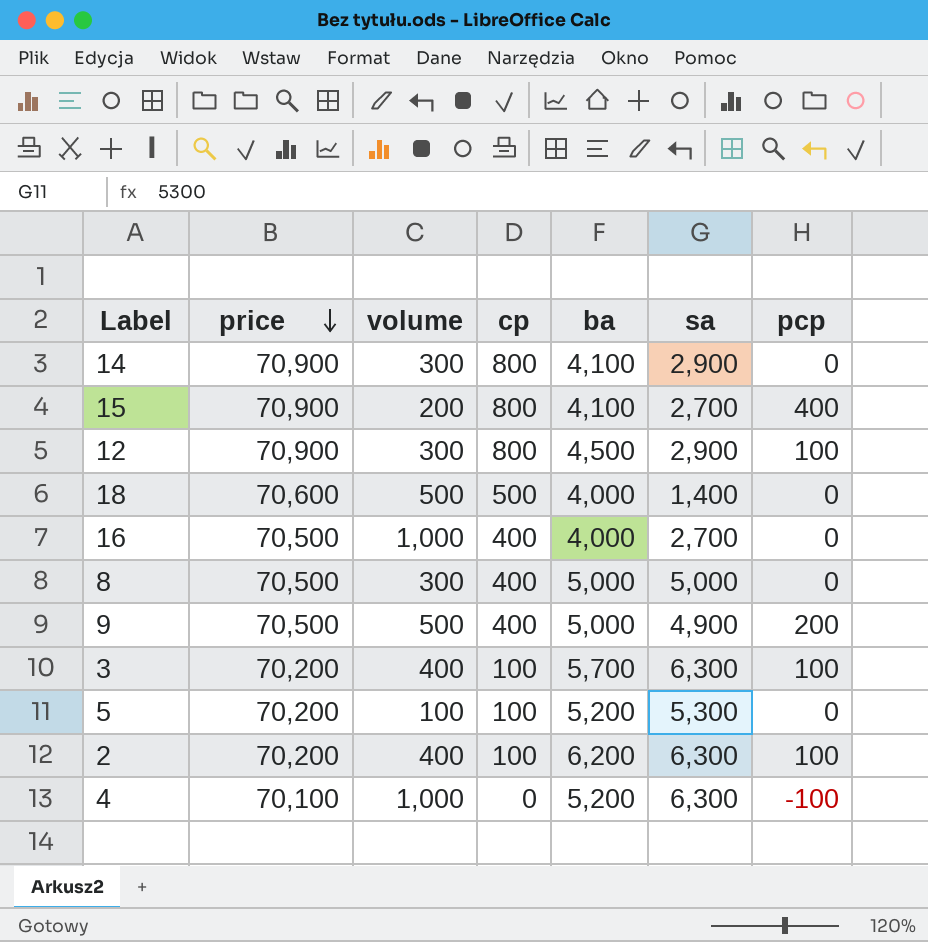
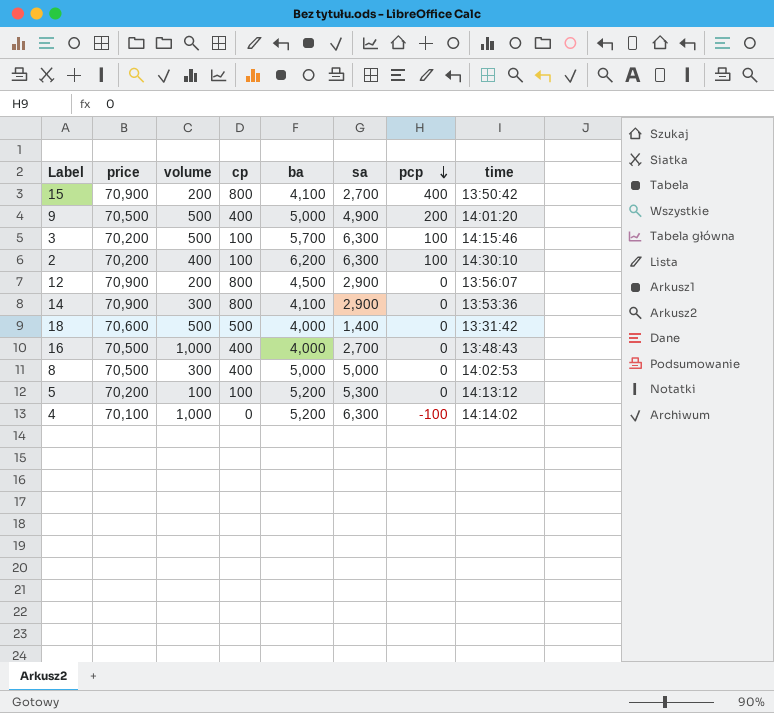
row order: price descending -> pcp descending
column time | position: none -> 8
3 | volume: 400 -> 500
12 | volume: 300 -> 200
12 | pcp: 100 -> 0

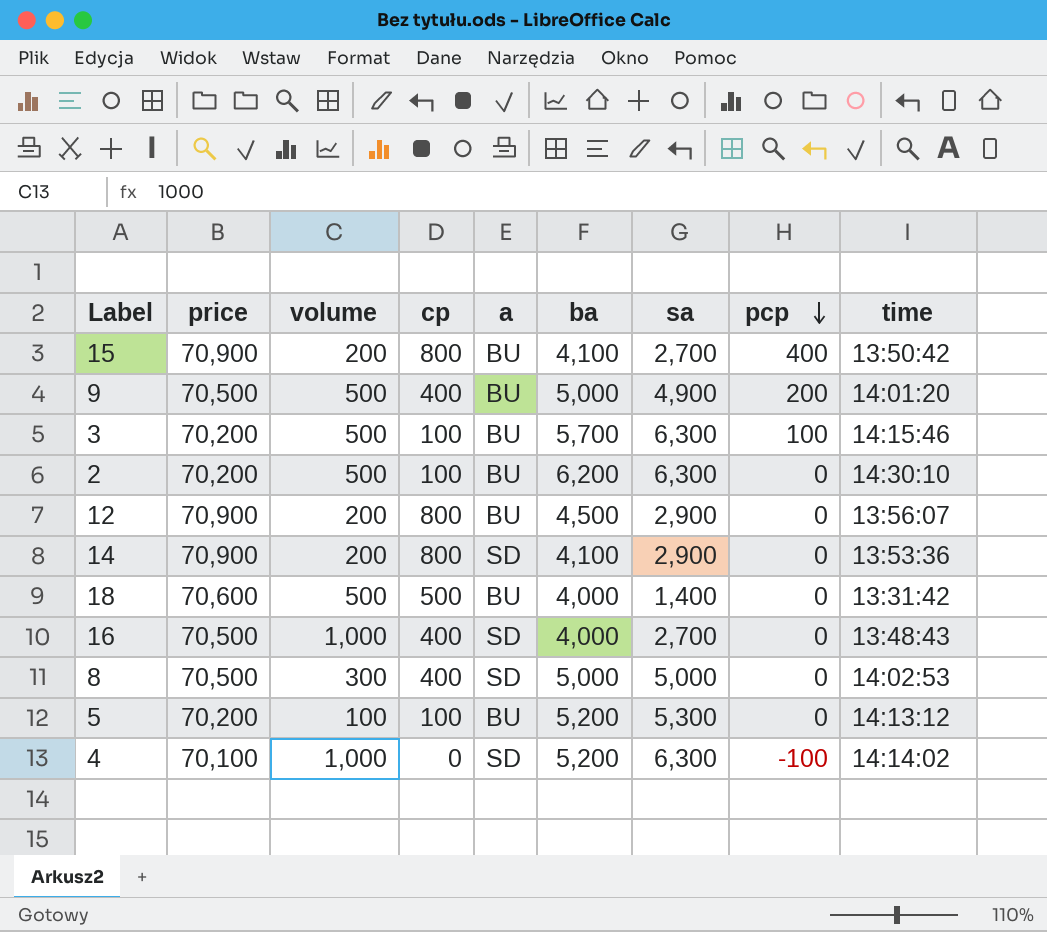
column a | position: none -> 5
2 | volume: 400 -> 500
2 | pcp: 100 -> 0
14 | volume: 300 -> 200

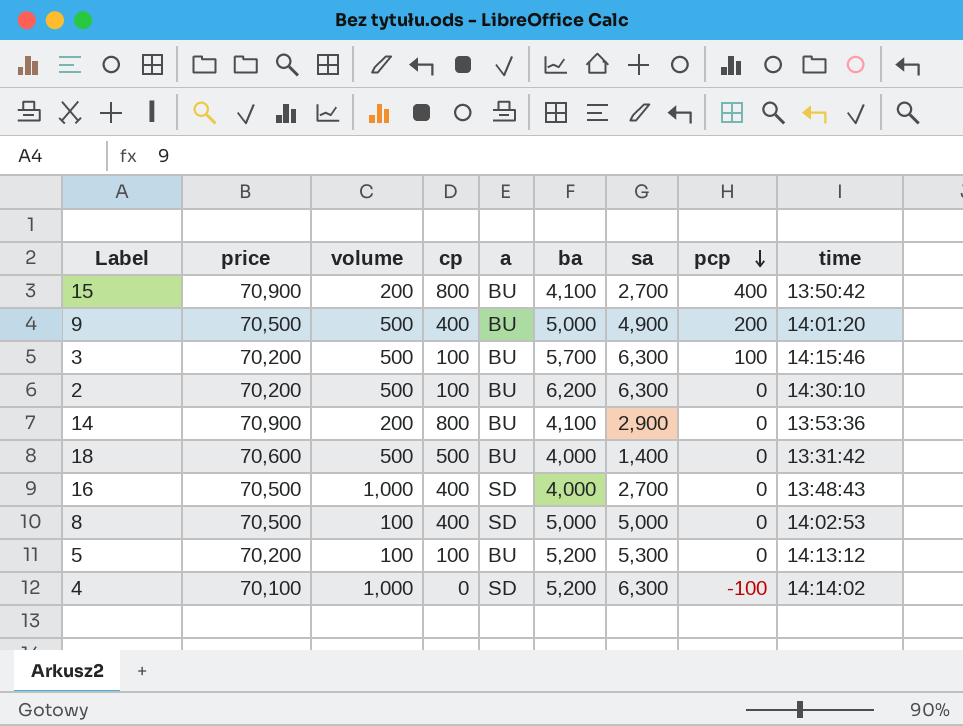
row 12: 70,900 | 200 | 800 | BU | 4,500 | 2,900 | 0 | 13:56:07 -> none
14 | a: SD -> BU
8 | volume: 300 -> 100

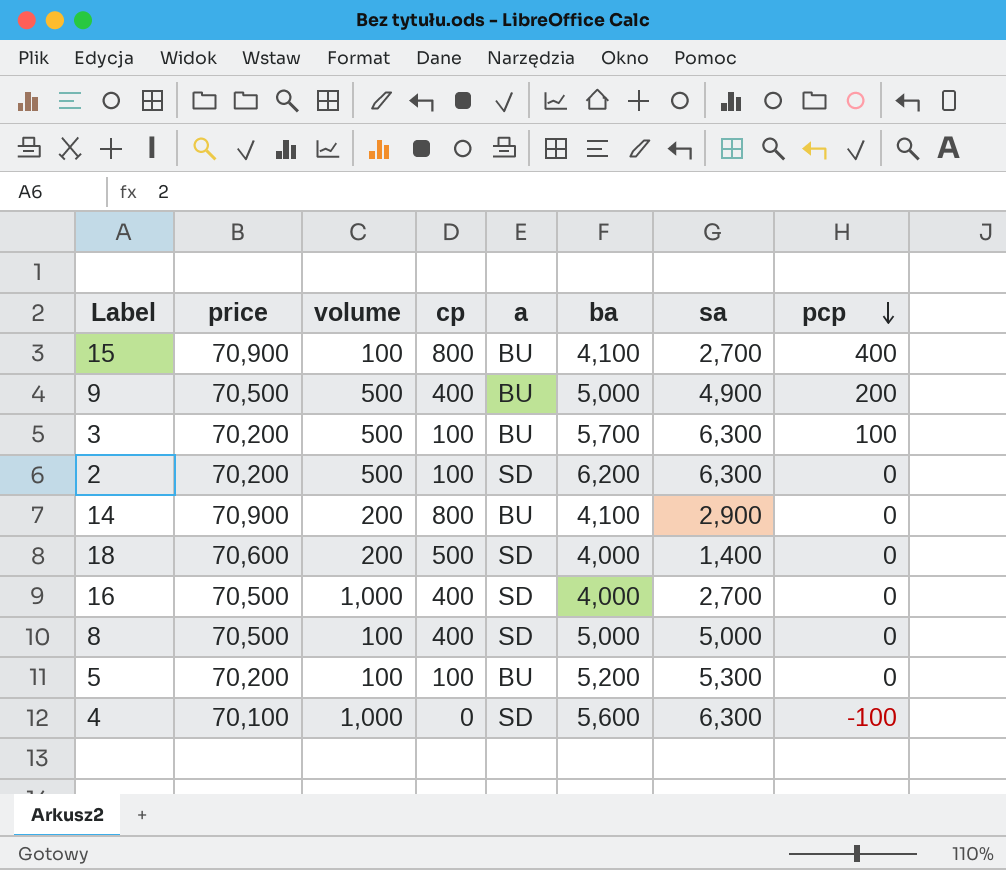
column time | position: 9 -> none
15 | volume: 200 -> 100
2 | a: BU -> SD
18 | volume: 500 -> 200
18 | a: BU -> SD
4 | ba: 5,200 -> 5,600

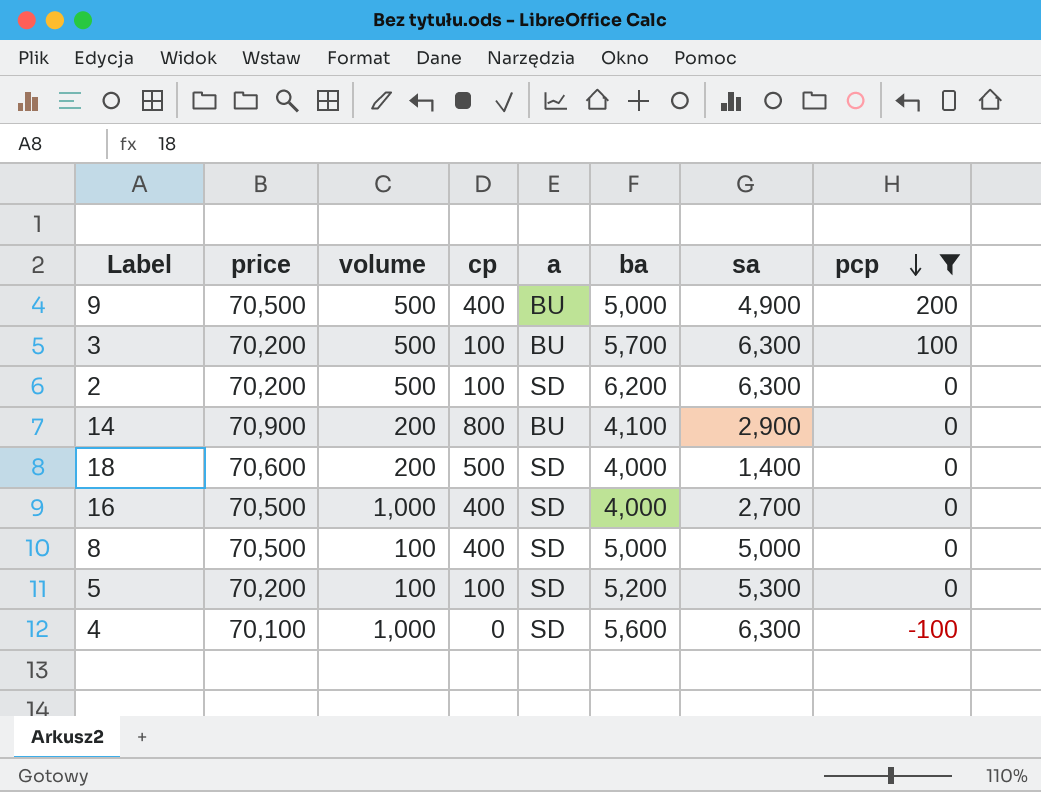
filter: none -> pcp != 400
5 | a: BU -> SD

